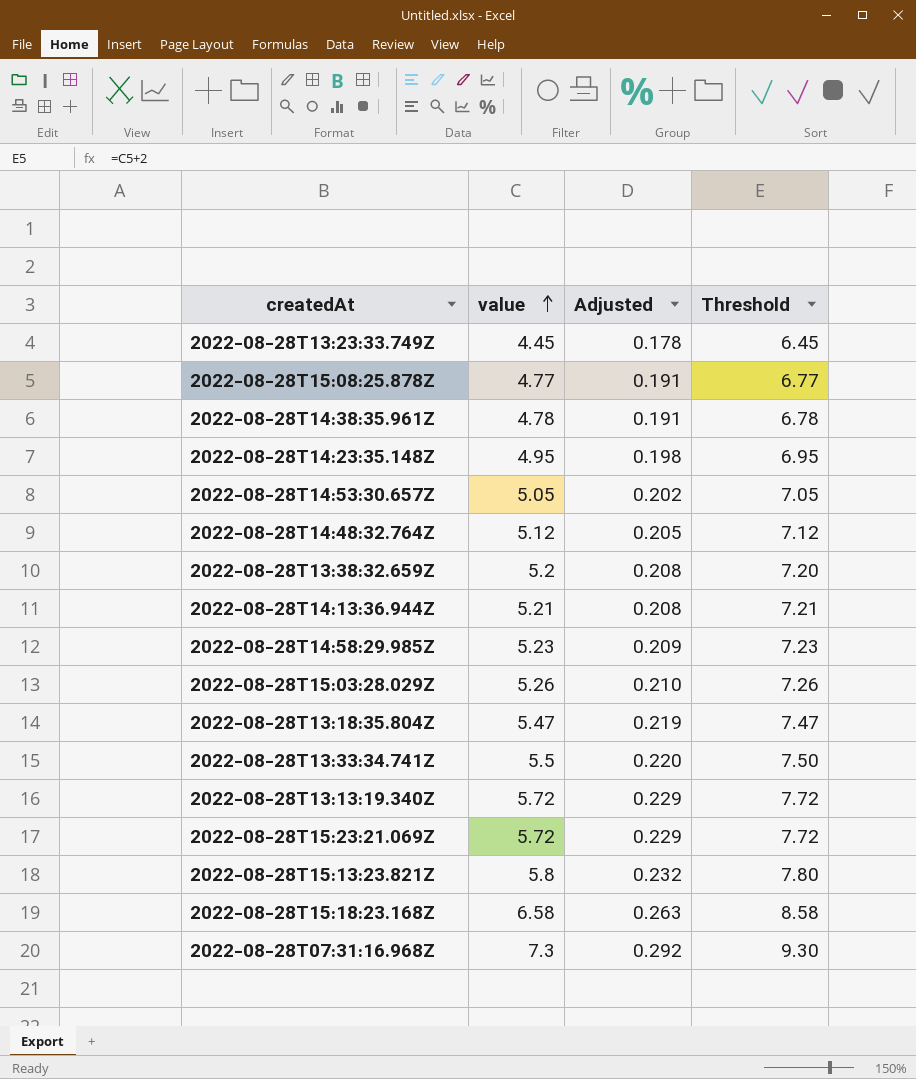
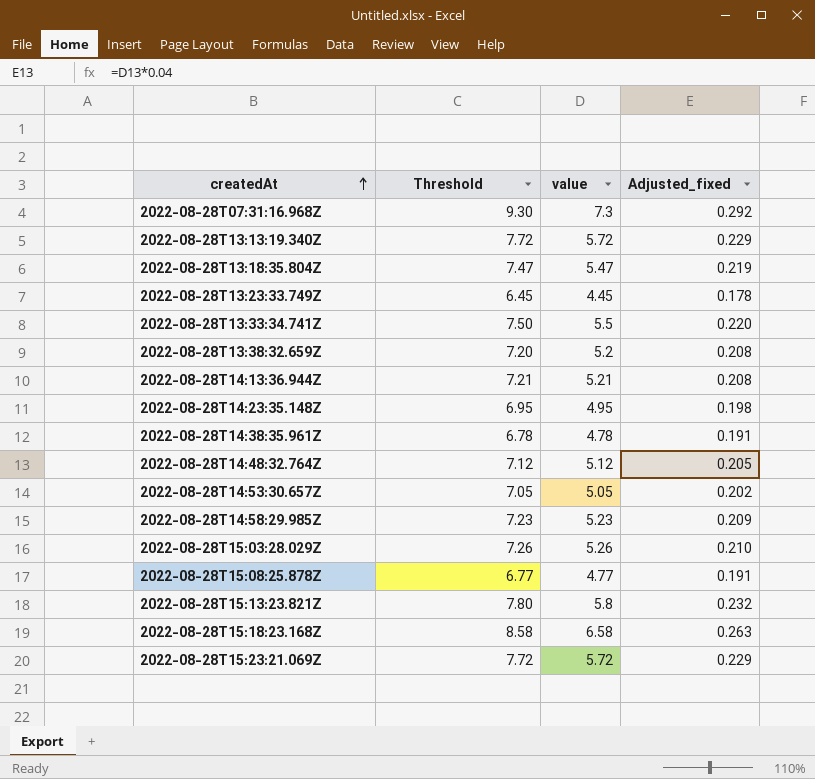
row order: value ascending -> createdAt ascending
column Threshold | position: 4 -> 2
column name: Adjusted -> Adjusted_fixed

